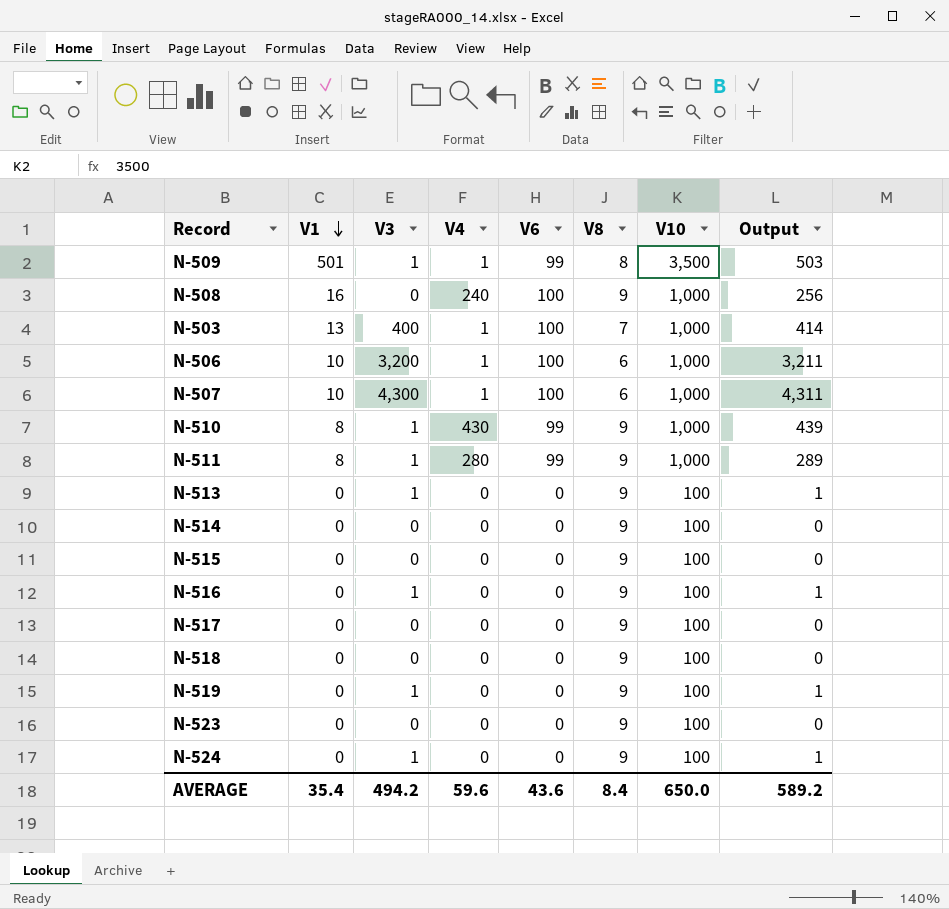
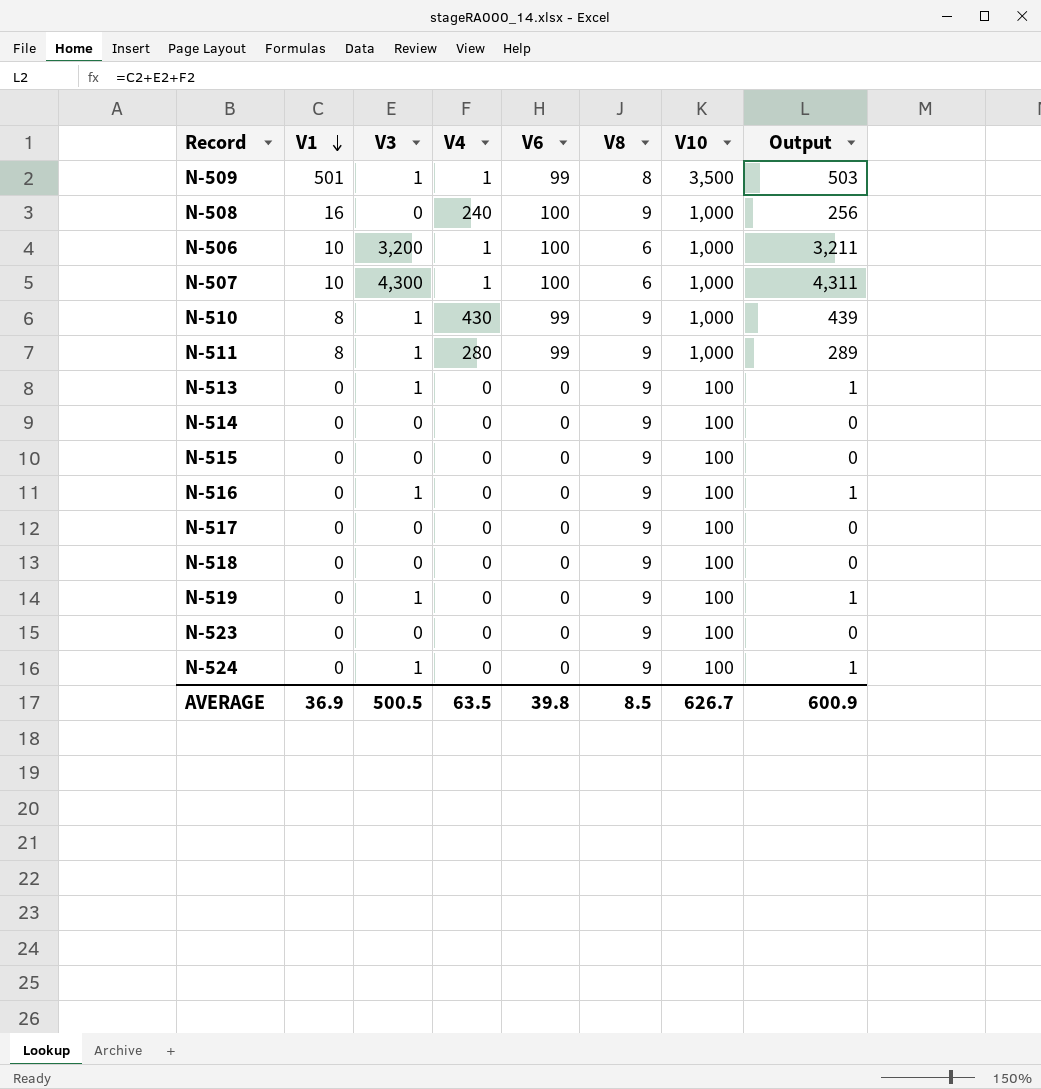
row N-503: 13 | 400 | 1 | 100 | 7 | 1,000 | 414 -> none
AVERAGE | V1: 35.4 -> 36.9
AVERAGE | V3: 494.2 -> 500.5
AVERAGE | V4: 59.6 -> 63.5
AVERAGE | V6: 43.6 -> 39.8
AVERAGE | V8: 8.4 -> 8.5
AVERAGE | V10: 650.0 -> 626.7
AVERAGE | Output: 589.2 -> 600.9

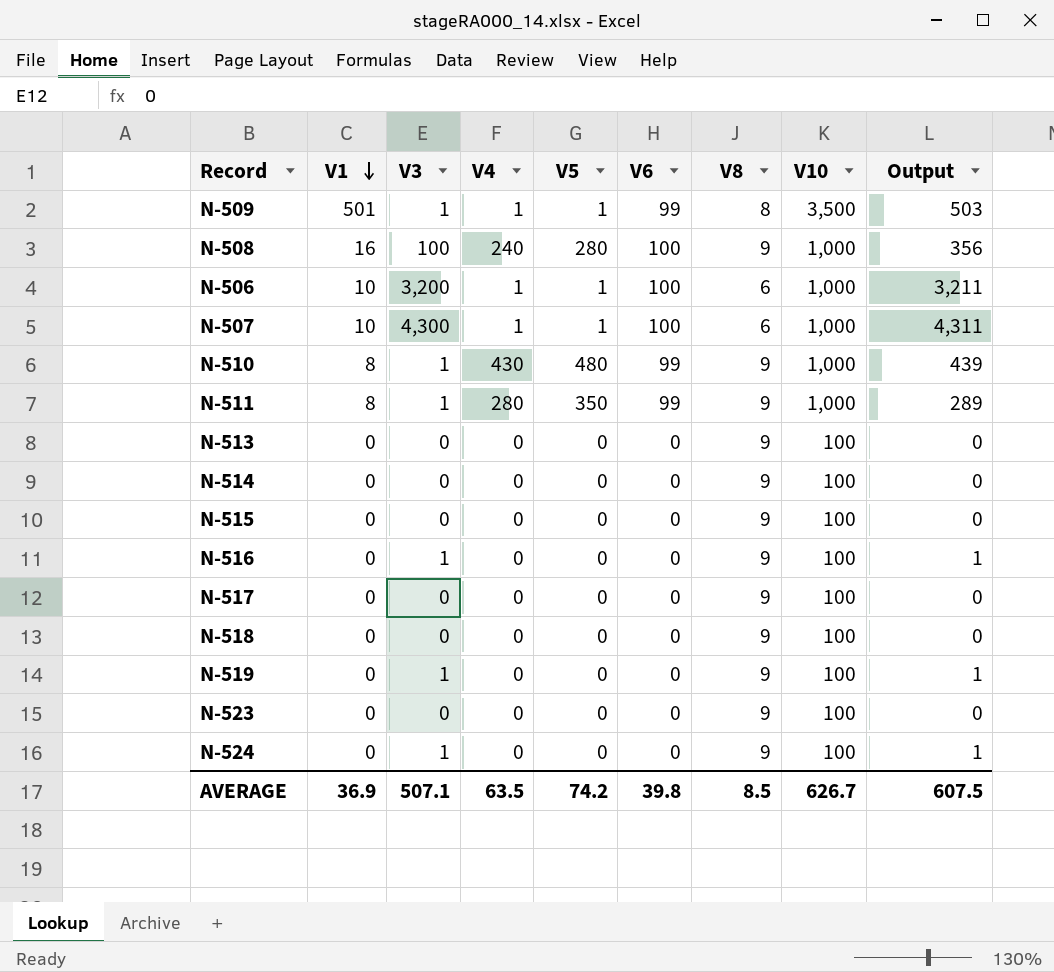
column V5 | position: none -> 5
N-508 | V3: 0 -> 100
N-508 | Output: 256 -> 356
N-513 | V3: 1 -> 0
N-513 | Output: 1 -> 0
AVERAGE | V3: 500.5 -> 507.1
AVERAGE | Output: 600.9 -> 607.5

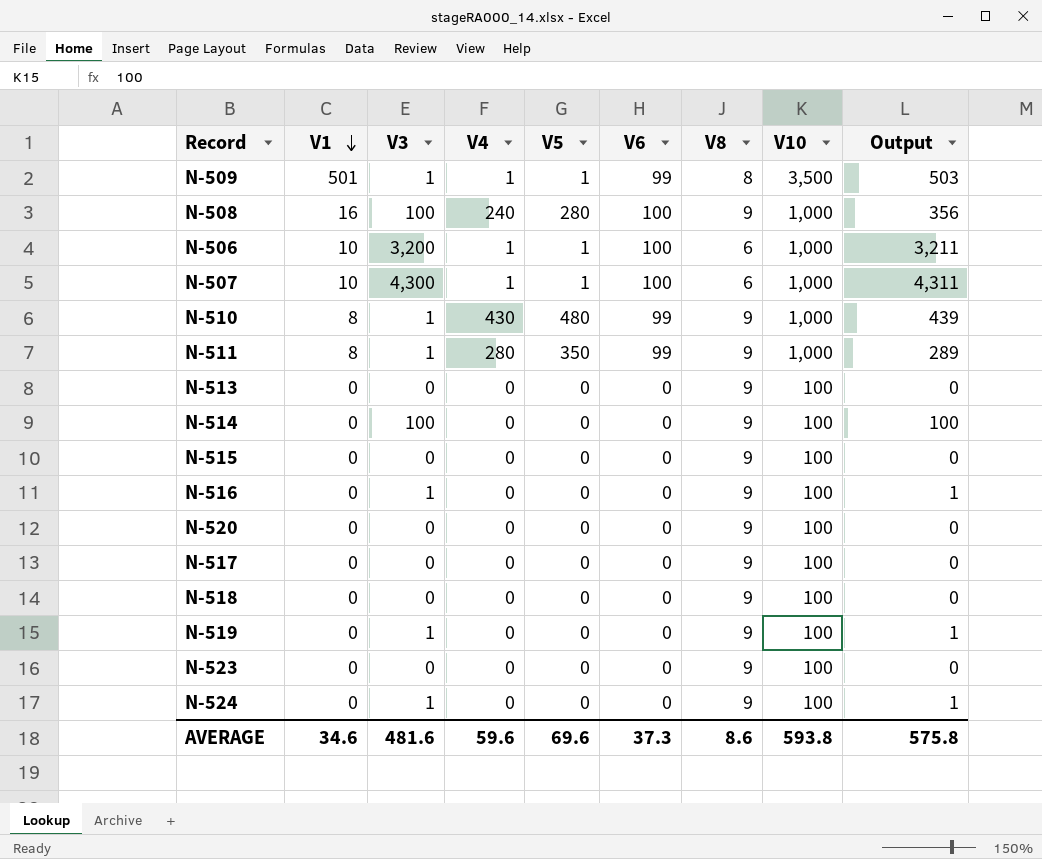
N-514 | V3: 0 -> 100
N-514 | Output: 0 -> 100
row N-520: none -> 0 | 0 | 0 | 0 | 0 | 9 | 100 | 0
AVERAGE | V1: 36.9 -> 34.6
AVERAGE | V3: 507.1 -> 481.6
AVERAGE | V4: 63.5 -> 59.6
AVERAGE | V5: 74.2 -> 69.6
AVERAGE | V6: 39.8 -> 37.3
AVERAGE | V8: 8.5 -> 8.6
AVERAGE | V10: 626.7 -> 593.8
AVERAGE | Output: 607.5 -> 575.8

